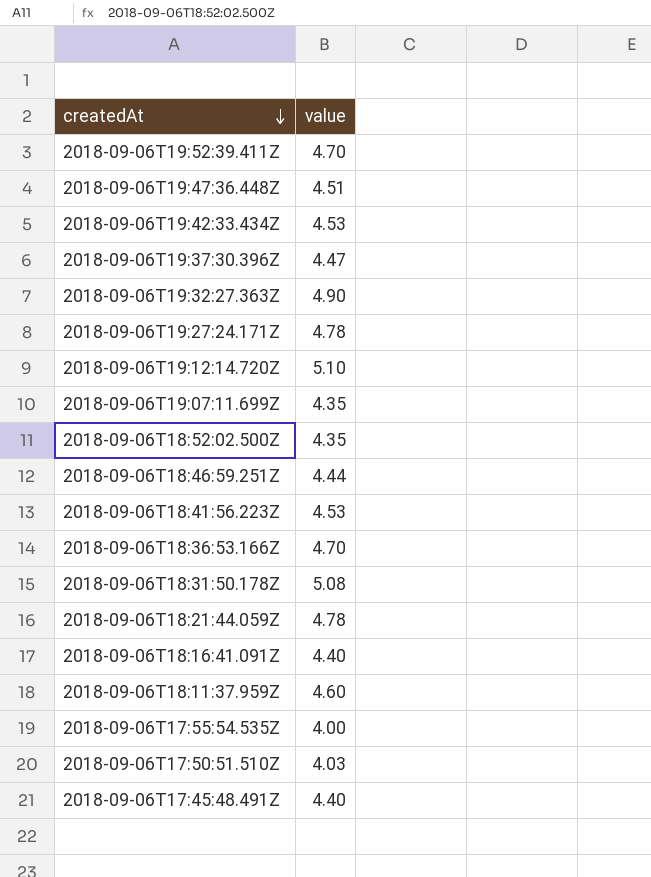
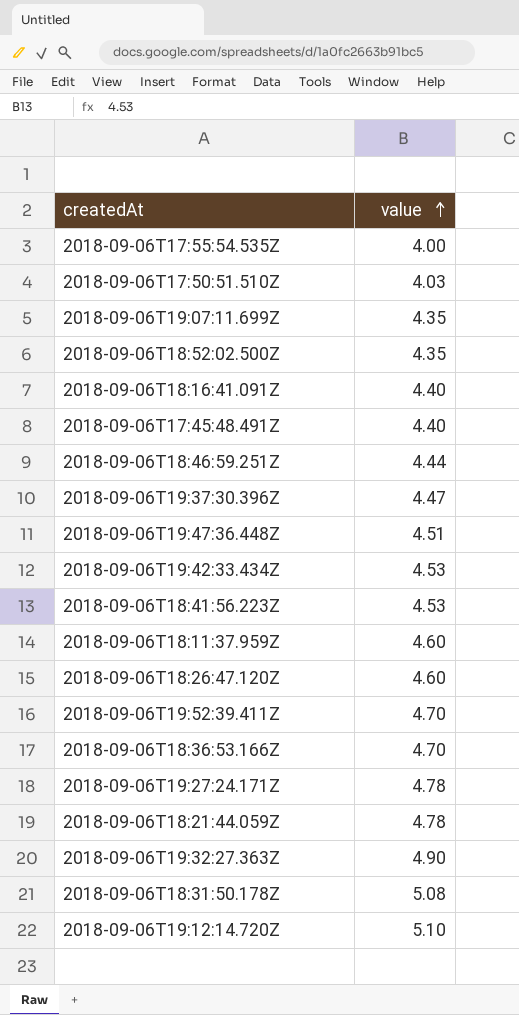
row order: createdAt descending -> value ascending
row 2018-09-06T18:26:47.120Z: none -> 4.60

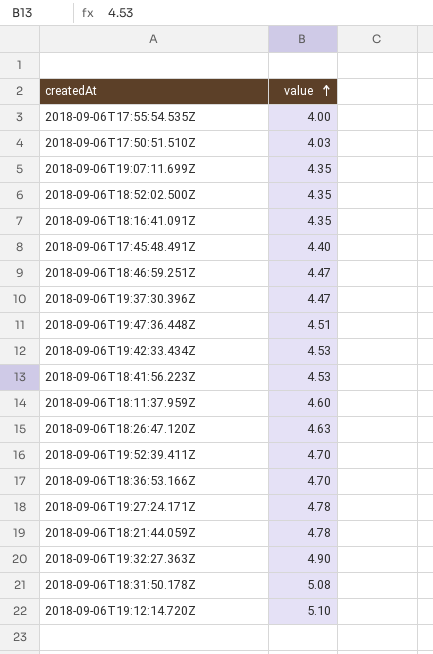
2018-09-06T18:16:41.091Z | value: 4.40 -> 4.35
2018-09-06T18:46:59.251Z | value: 4.44 -> 4.47
2018-09-06T18:26:47.120Z | value: 4.60 -> 4.63

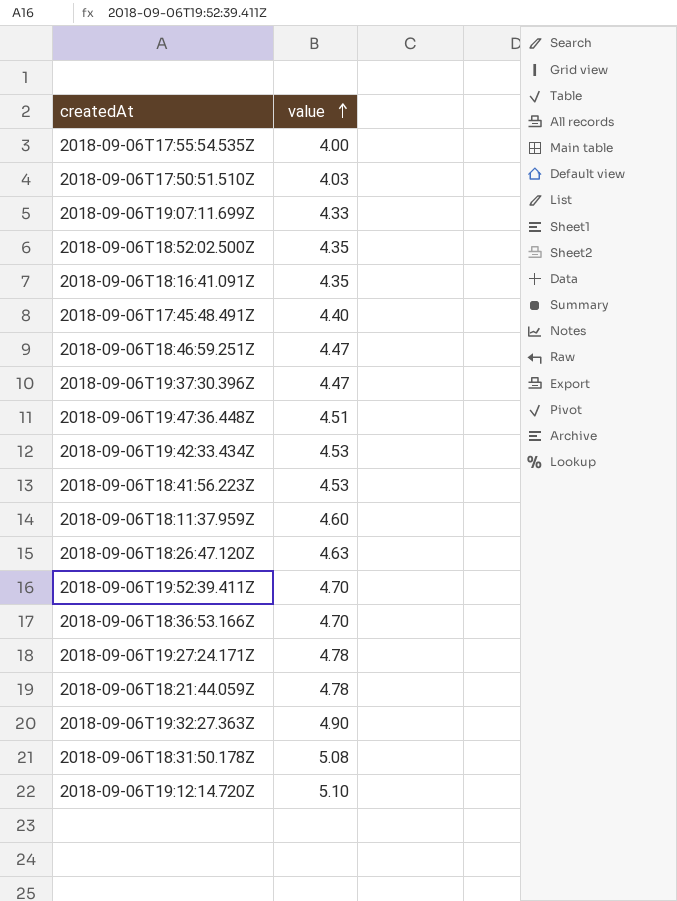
2018-09-06T19:07:11.699Z | value: 4.35 -> 4.33

